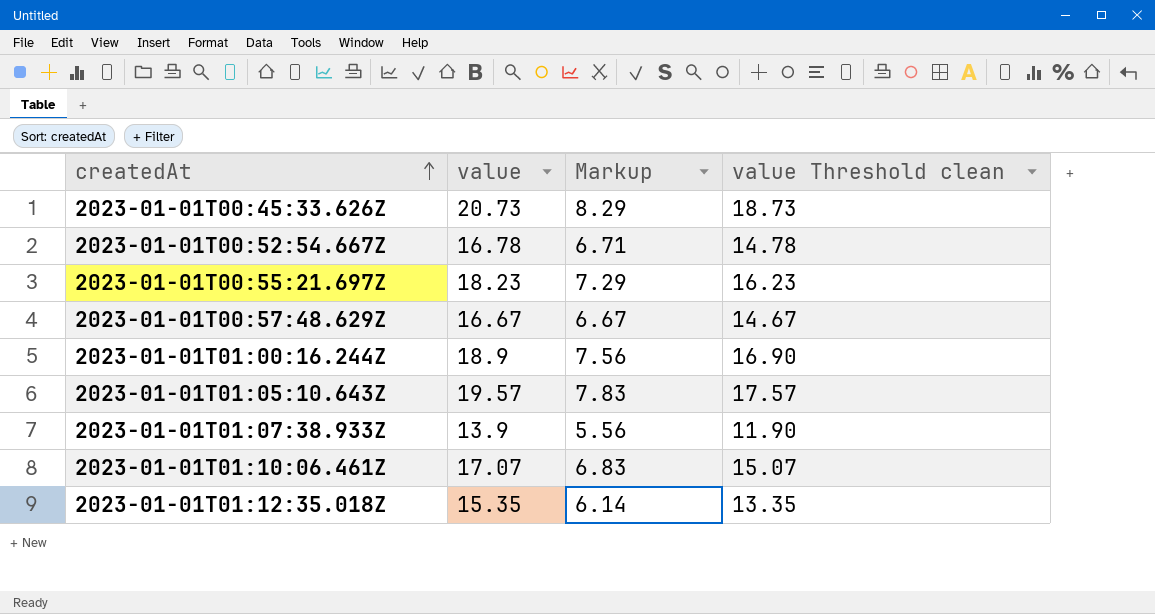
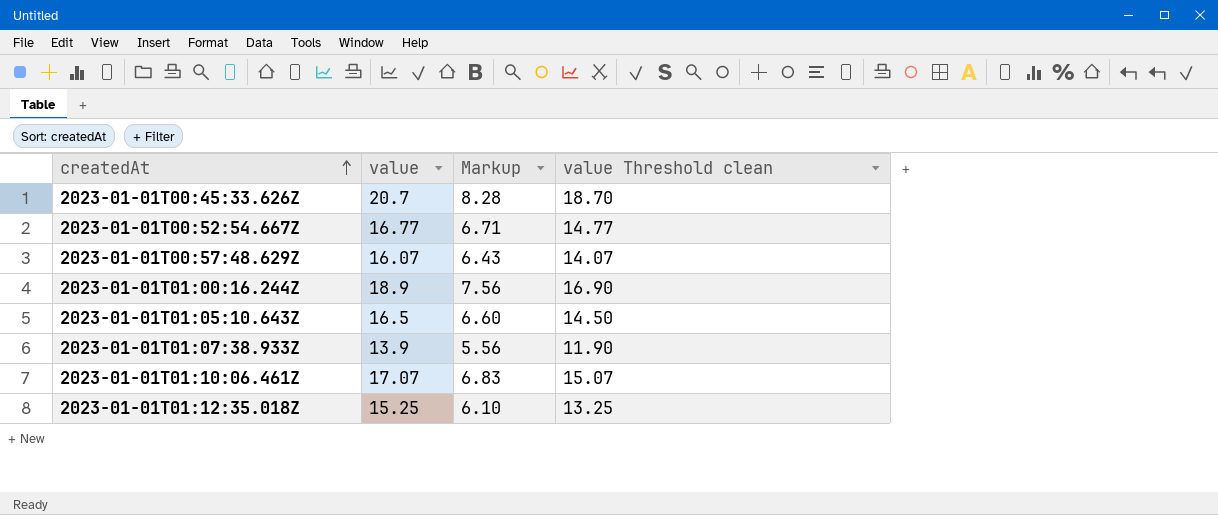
row 2023-01-01T00:55:21.697Z: 18.23 | 7.29 | 16.23 -> none
2023-01-01T00:45:33.626Z | value: 20.73 -> 20.7
2023-01-01T00:45:33.626Z | Markup: 8.29 -> 8.28
2023-01-01T00:45:33.626Z | value Threshold clean: 18.73 -> 18.70
2023-01-01T00:52:54.667Z | value: 16.78 -> 16.77
2023-01-01T00:52:54.667Z | value Threshold clean: 14.78 -> 14.77
2023-01-01T00:57:48.629Z | value: 16.67 -> 16.07
2023-01-01T00:57:48.629Z | Markup: 6.67 -> 6.43
2023-01-01T00:57:48.629Z | value Threshold clean: 14.67 -> 14.07
2023-01-01T01:05:10.643Z | value: 19.57 -> 16.5
2023-01-01T01:05:10.643Z | Markup: 7.83 -> 6.60
2023-01-01T01:05:10.643Z | value Threshold clean: 17.57 -> 14.50
2023-01-01T01:12:35.018Z | value: 15.35 -> 15.25
2023-01-01T01:12:35.018Z | Markup: 6.14 -> 6.10
2023-01-01T01:12:35.018Z | value Threshold clean: 13.35 -> 13.25

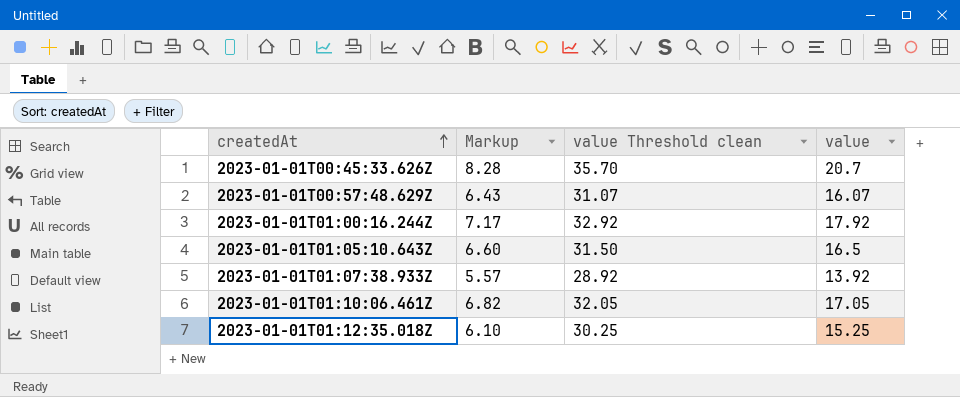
column value Threshold clean | formula: [value] - 2 -> [value] + 15
column value | position: 2 -> 4
row 2023-01-01T00:52:54.667Z: 16.77 | 6.71 | 14.77 -> none
2023-01-01T01:00:16.244Z | Markup: 7.56 -> 7.17
2023-01-01T01:00:16.244Z | value: 18.9 -> 17.92
2023-01-01T01:07:38.933Z | Markup: 5.56 -> 5.57
2023-01-01T01:07:38.933Z | value: 13.9 -> 13.92
2023-01-01T01:10:06.461Z | Markup: 6.83 -> 6.82
2023-01-01T01:10:06.461Z | value: 17.07 -> 17.05

